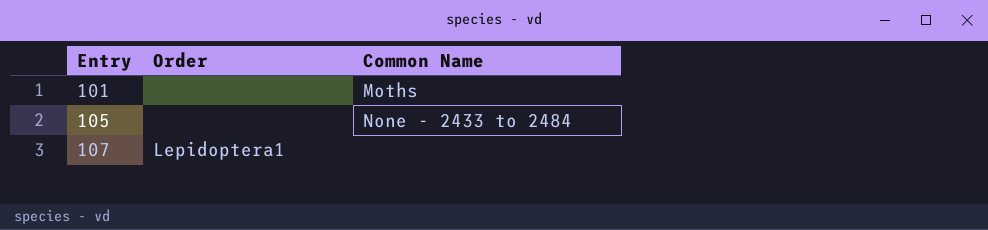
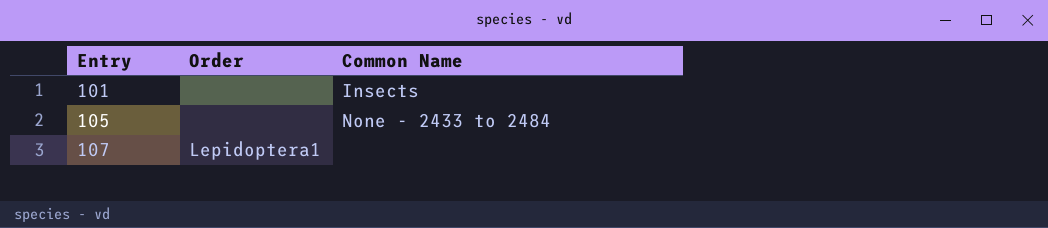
101 | Common Name: Moths -> Insects

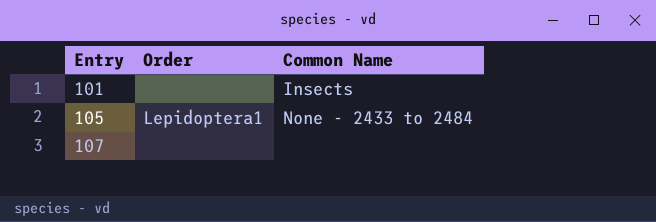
105 | Order: none -> Lepidoptera1
107 | Order: Lepidoptera1 -> none

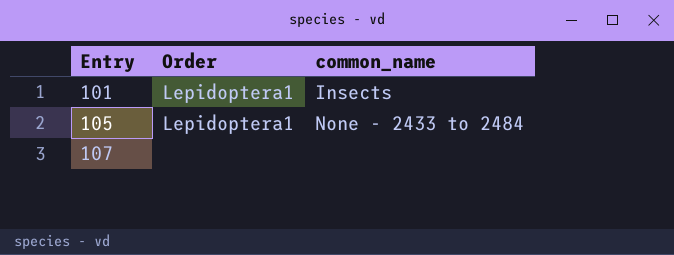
column name: Common Name -> common_name
101 | Order: none -> Lepidoptera1

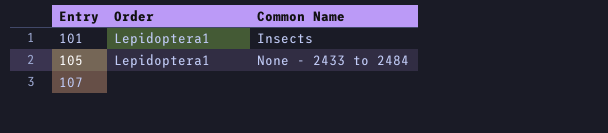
column name: common_name -> Common Name

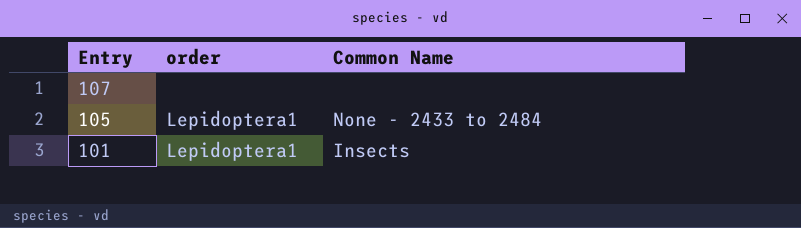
row order: Entry ascending -> Entry descending
column name: Order -> order

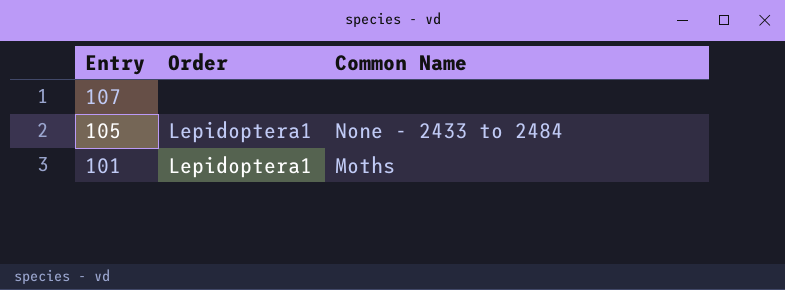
column name: order -> Order
101 | Common Name: Insects -> Moths

